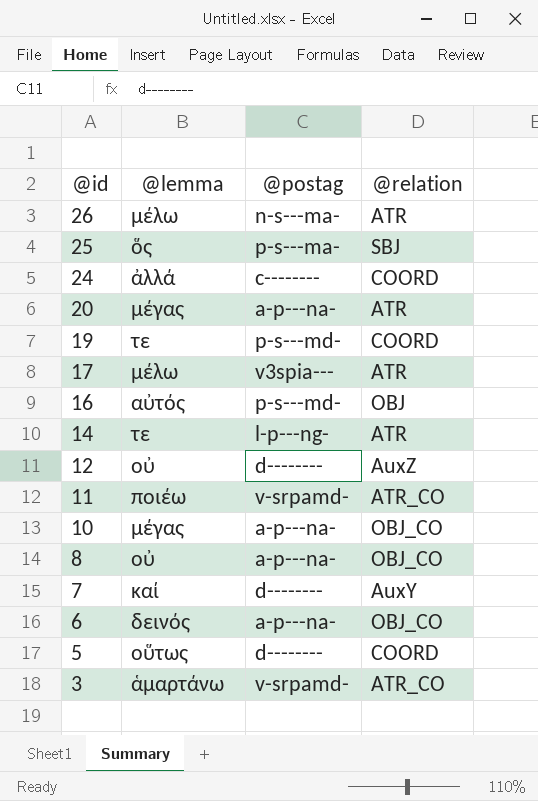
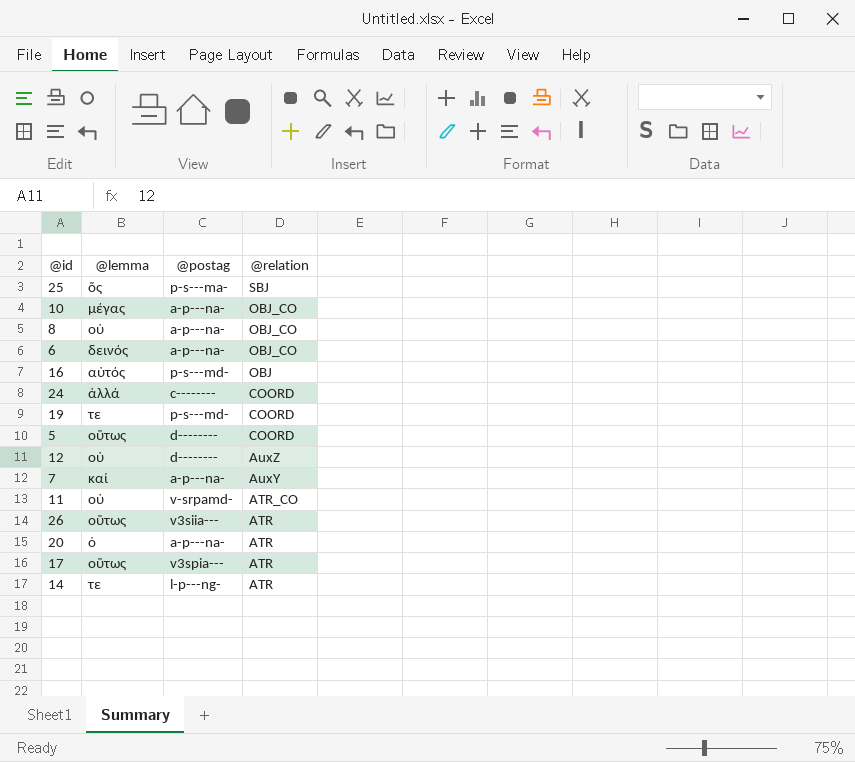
row order: @id descending -> @relation descending
row 3: ἁμαρτάνω | v-srpamd- | ATR_CO -> none
7 | @postag: d-------- -> a-p---na-
11 | @lemma: ποιέω -> οὐ
26 | @lemma: μέλω -> οὕτως
26 | @postag: n-s---ma- -> v3siia---
20 | @lemma: μέγας -> ὁ
17 | @lemma: μέλω -> οὕτως

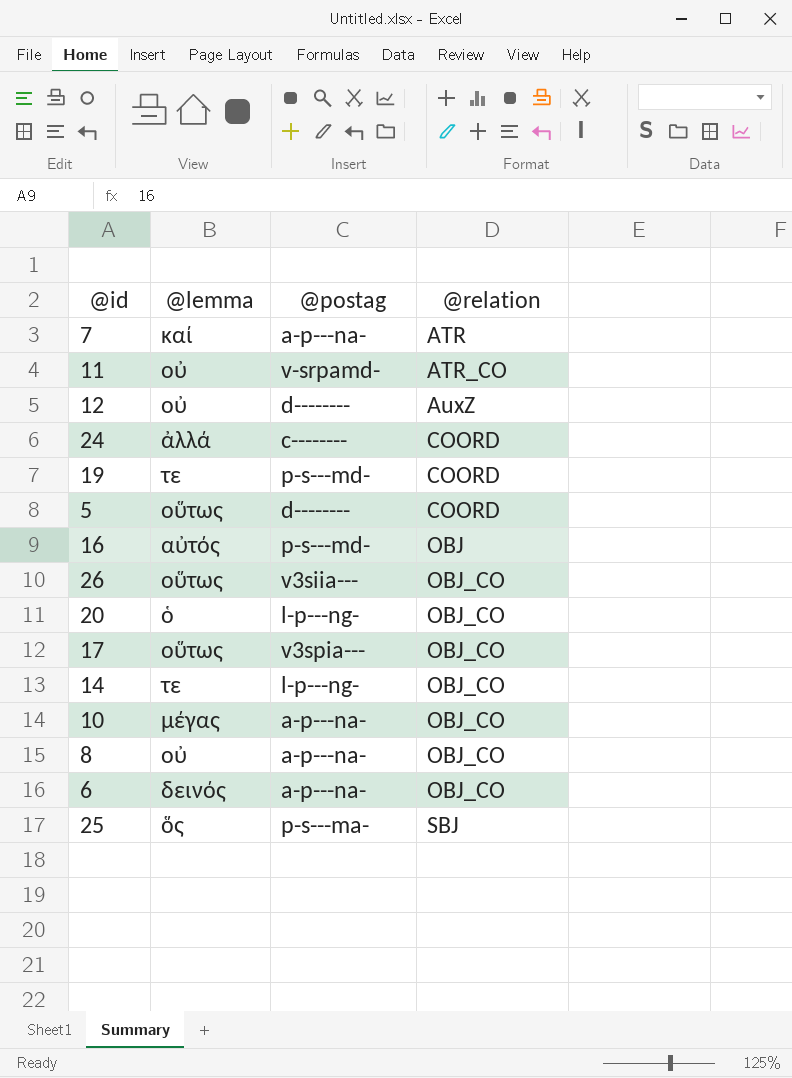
row order: @relation descending -> @relation ascending
7 | @relation: AuxY -> ATR
26 | @relation: ATR -> OBJ_CO
20 | @postag: a-p---na- -> l-p---ng-
20 | @relation: ATR -> OBJ_CO
17 | @relation: ATR -> OBJ_CO
14 | @relation: ATR -> OBJ_CO

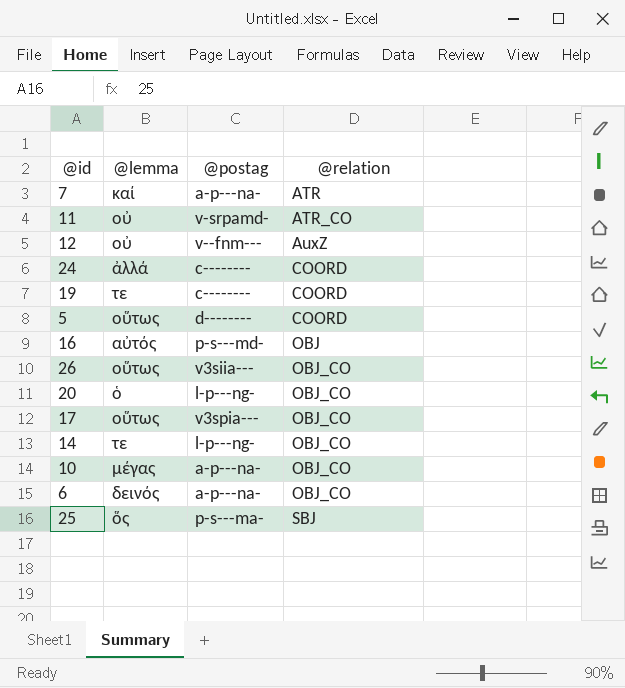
row 8: οὐ | a-p---na- | OBJ_CO -> none
12 | @postag: d-------- -> v--fnm---
19 | @postag: p-s---md- -> c--------

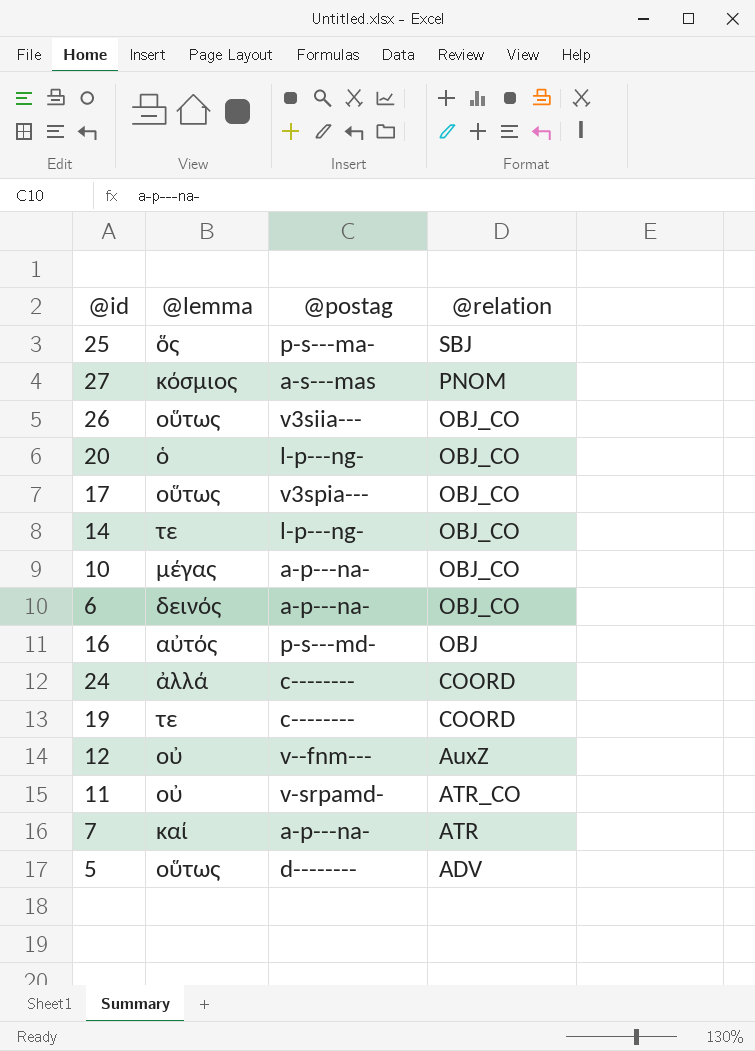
row order: @relation ascending -> @relation descending
row 27: none -> κόσμιος | a-s---mas | PNOM
5 | @relation: COORD -> ADV

